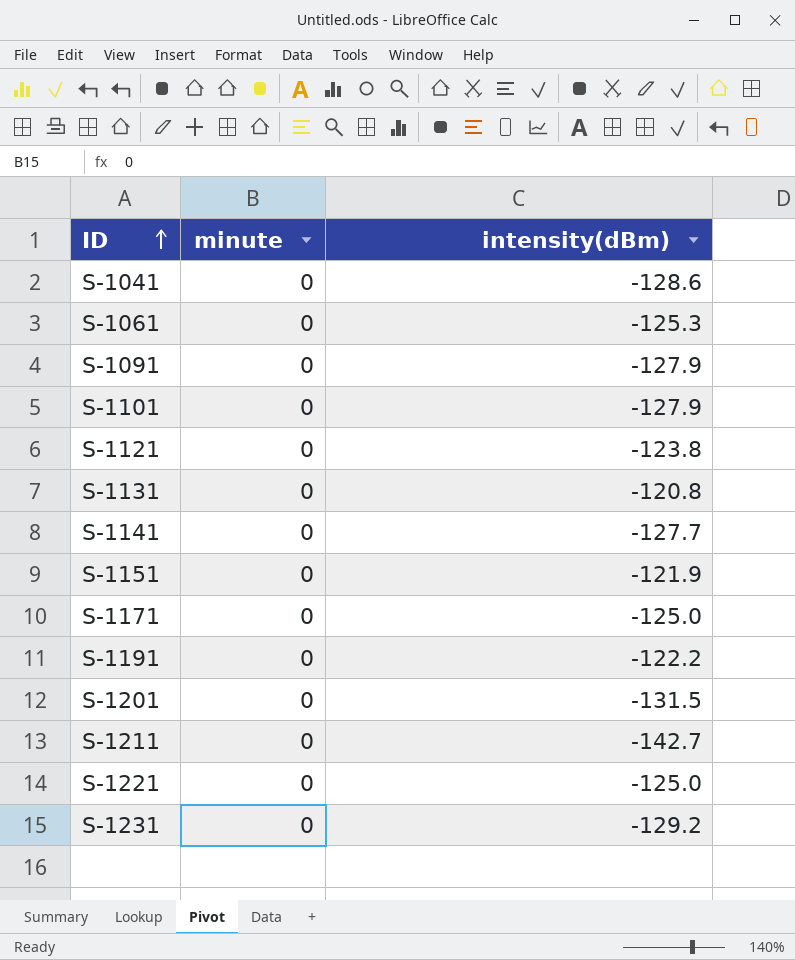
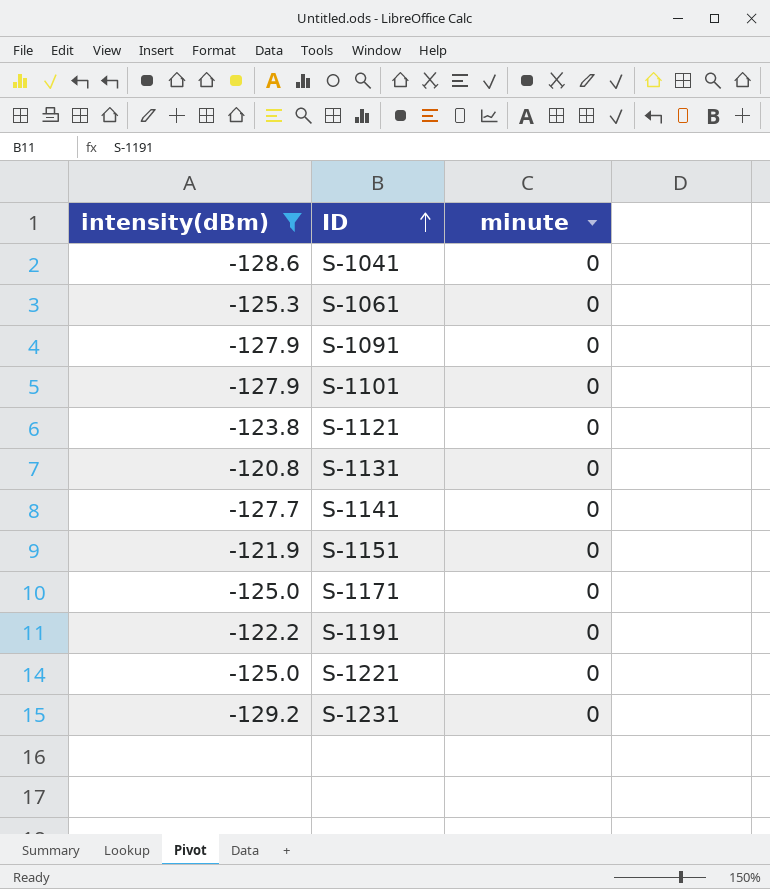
filter: none -> intensity(dBm) >= -129.2
column intensity(dBm) | position: 3 -> 1

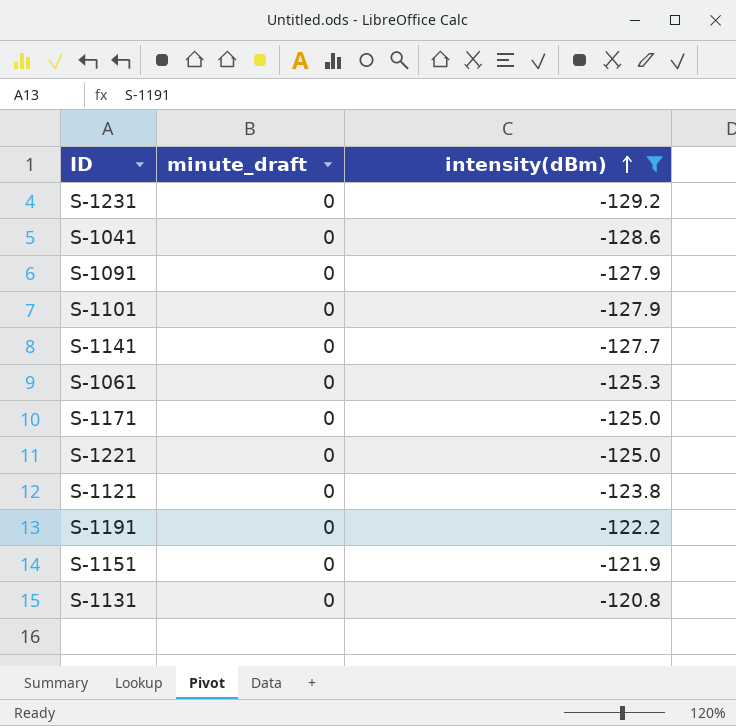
row order: ID ascending -> intensity(dBm) ascending
column name: minute -> minute_draft
column intensity(dBm) | position: 1 -> 3

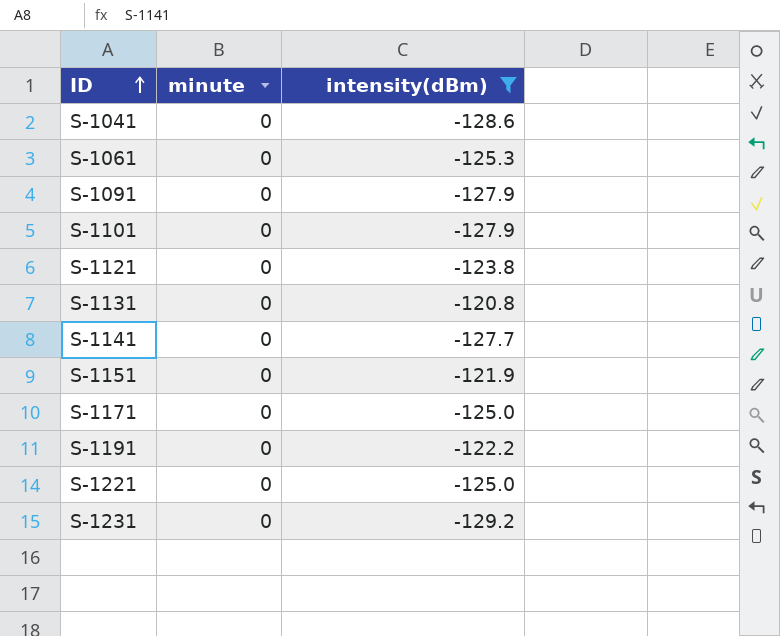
row order: intensity(dBm) ascending -> ID ascending
column name: minute_draft -> minute

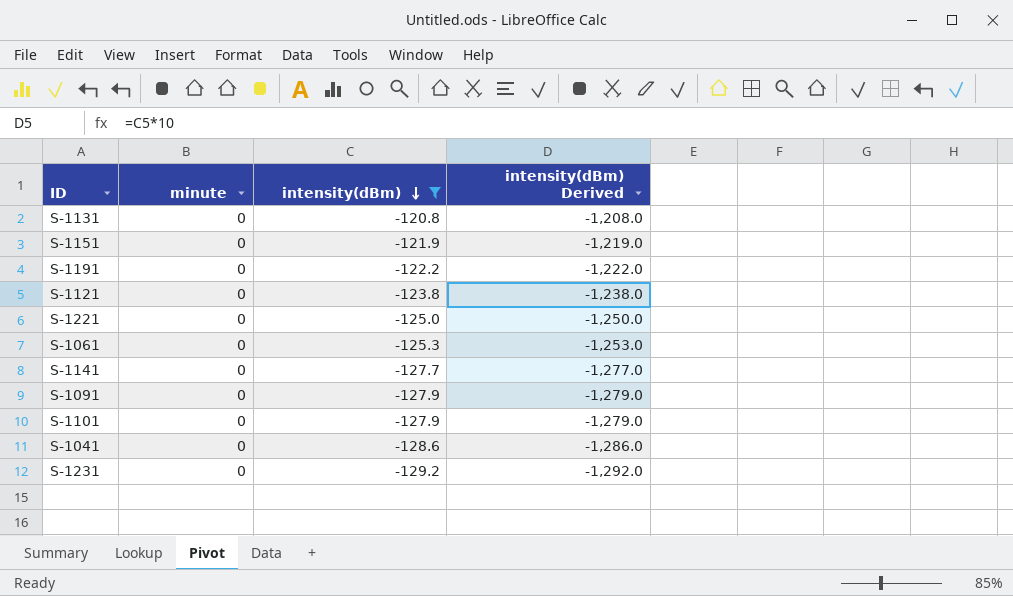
row order: ID ascending -> intensity(dBm) descending
column intensity(dBm) Derived | formula: none -> [intensity(dBm)] * 10
row S-1171: 0 | -125.0 -> none

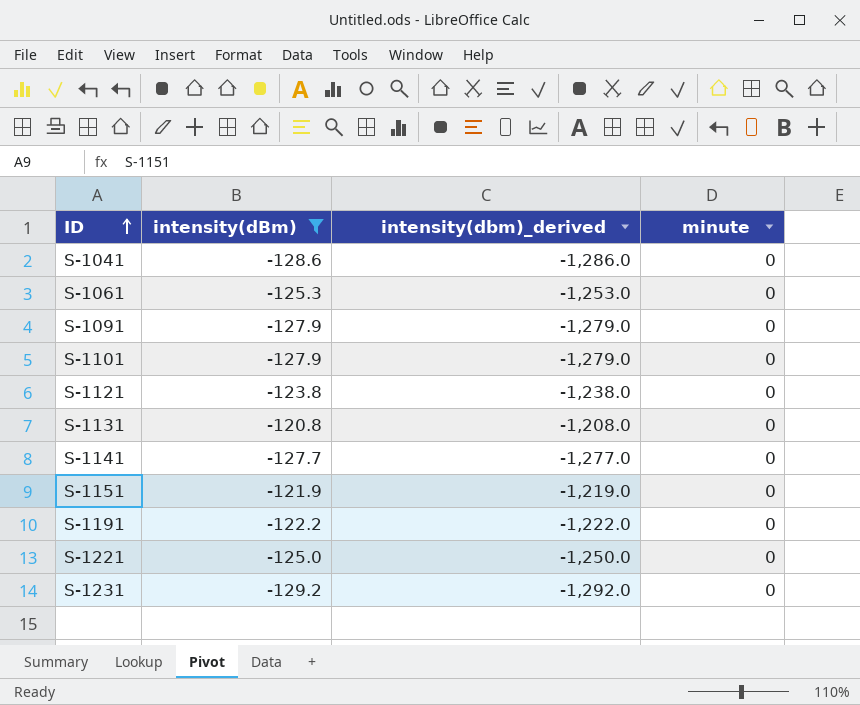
row order: intensity(dBm) descending -> ID ascending
column name: intensity(dBm) Derived -> intensity(dbm)_derived
column minute | position: 2 -> 4

